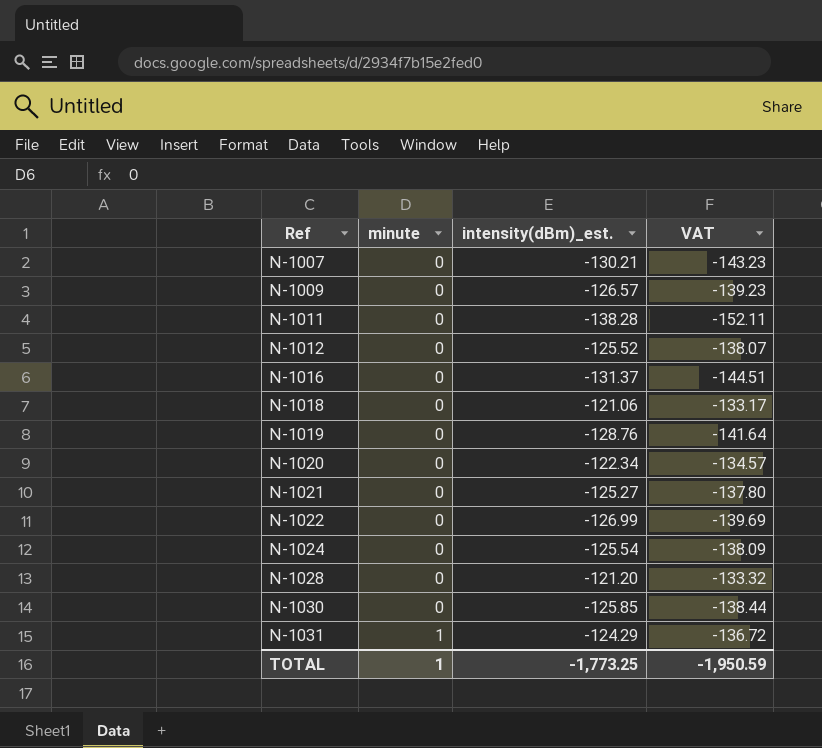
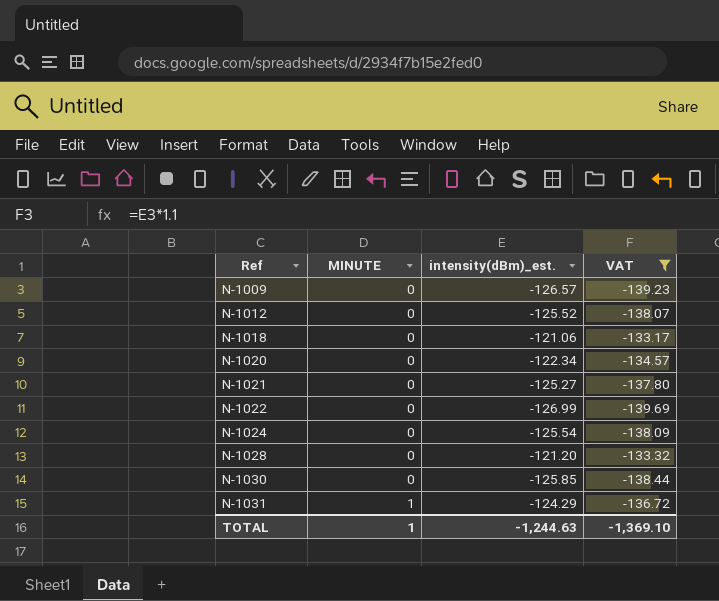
filter: none -> VAT >= -139.69
column name: minute -> MINUTE
TOTAL | intensity(dBm)_est.: -1,773.25 -> -1,244.63
TOTAL | VAT: -1,950.59 -> -1,369.10

